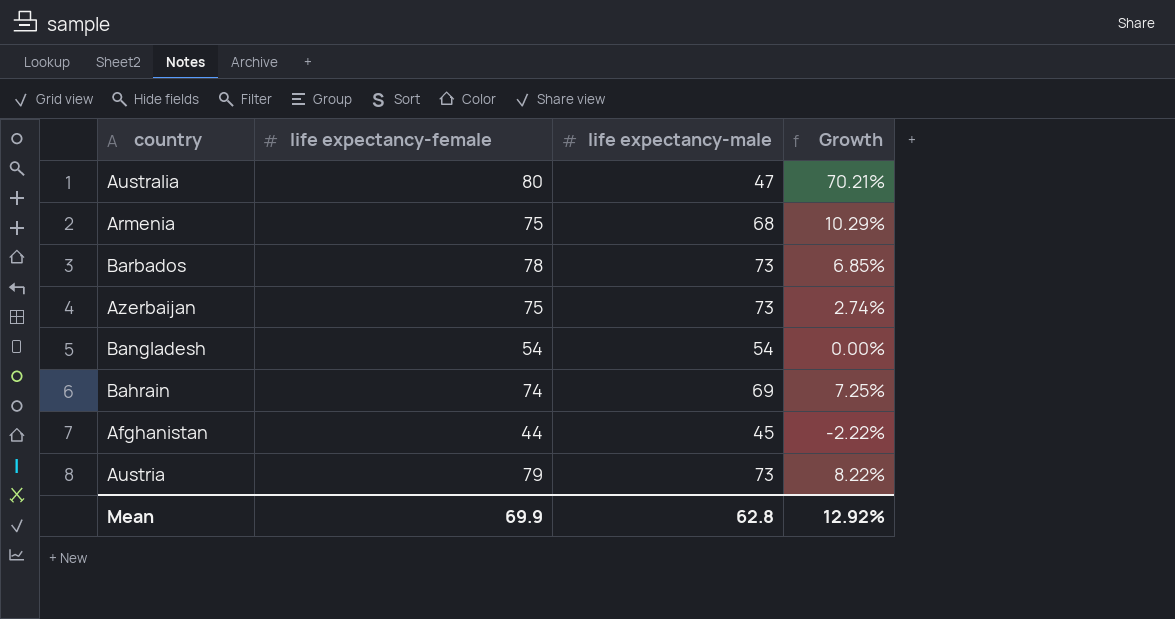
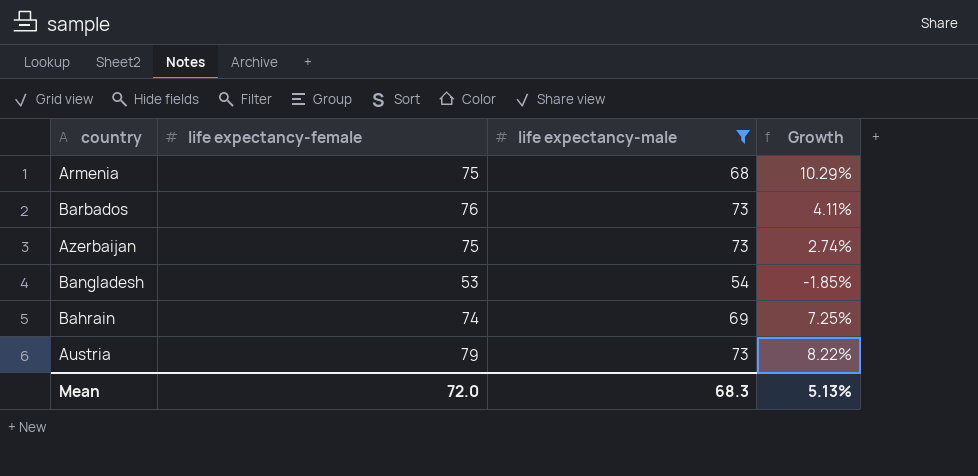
filter: none -> life expectancy-male >= 54
Barbados | life expectancy-female: 78 -> 76
Barbados | Growth: 6.85% -> 4.11%
Bangladesh | life expectancy-female: 54 -> 53
Bangladesh | Growth: 0.00% -> -1.85%
Mean | life expectancy-female: 69.9 -> 72.0
Mean | life expectancy-male: 62.8 -> 68.3
Mean | Growth: 12.92% -> 5.13%

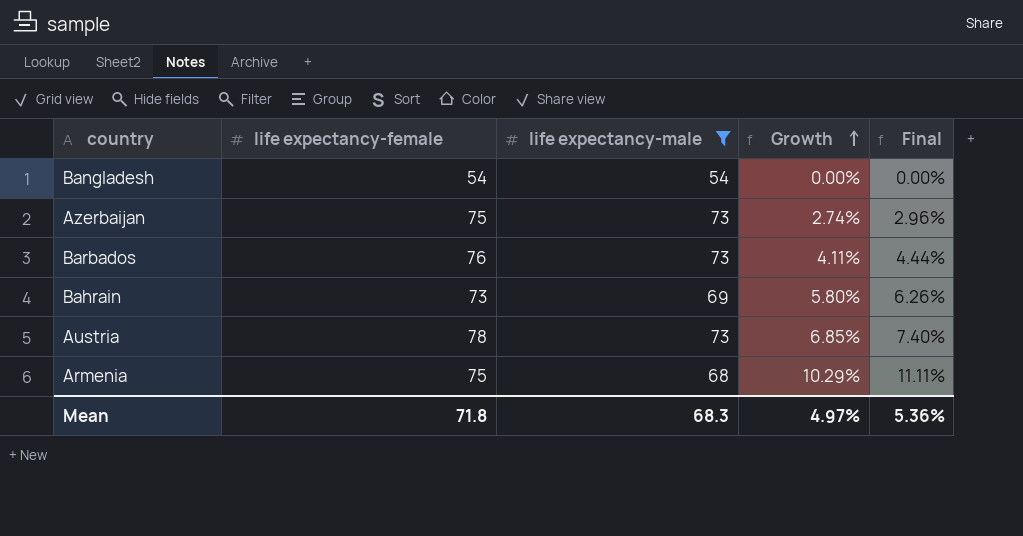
row order: none -> Growth ascending
column Final | formula: none -> [Growth] * 1.08
Bangladesh | life expectancy-female: 53 -> 54
Bangladesh | Growth: -1.85% -> 0.00%
Bahrain | life expectancy-female: 74 -> 73
Bahrain | Growth: 7.25% -> 5.80%
Austria | life expectancy-female: 79 -> 78
Austria | Growth: 8.22% -> 6.85%
Mean | life expectancy-female: 72.0 -> 71.8
Mean | Growth: 5.13% -> 4.97%

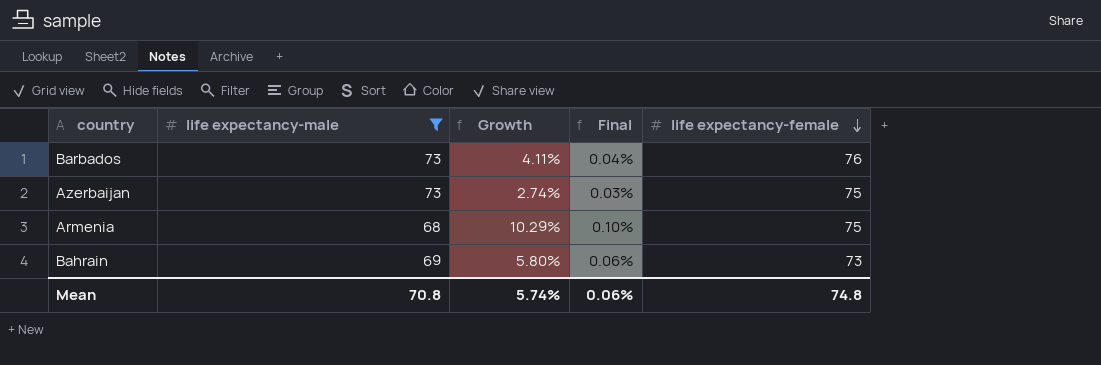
row order: Growth ascending -> life expectancy-female descending
column Final | formula: [Growth] * 1.08 -> [Growth] * 0.01
column life expectancy-female | position: 2 -> 5
row Bangladesh: 54 | 54 | 0.00% | 0.00% -> none
row Austria: 78 | 73 | 6.85% | 7.40% -> none
Mean | life expectancy-male: 68.3 -> 70.8
Mean | Growth: 4.97% -> 5.74%
Mean | Final: 5.36% -> 0.06%
Mean | life expectancy-female: 71.8 -> 74.8

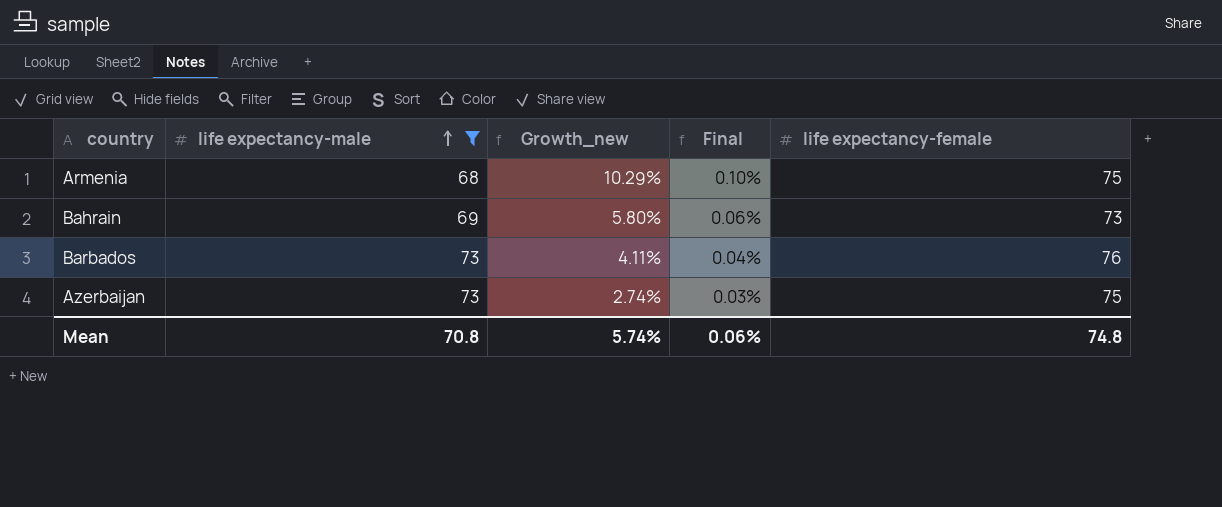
row order: life expectancy-female descending -> life expectancy-male ascending
column name: Growth -> Growth_new

